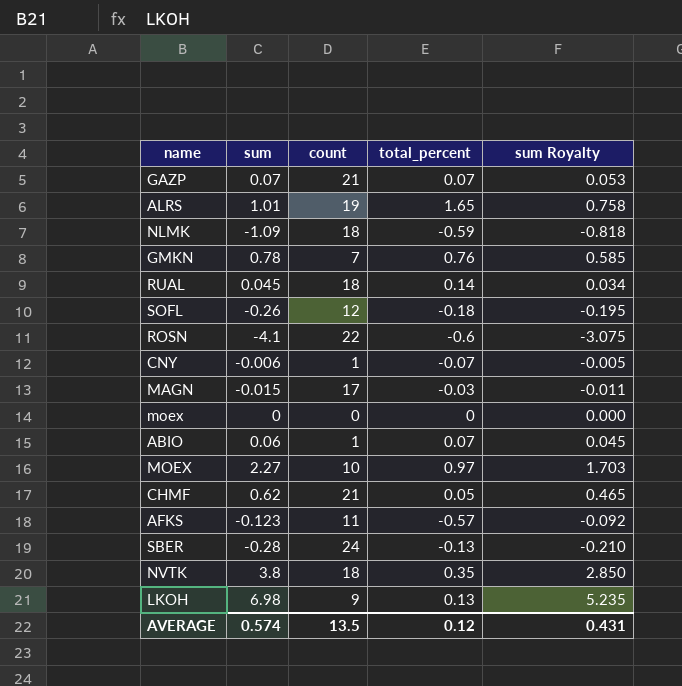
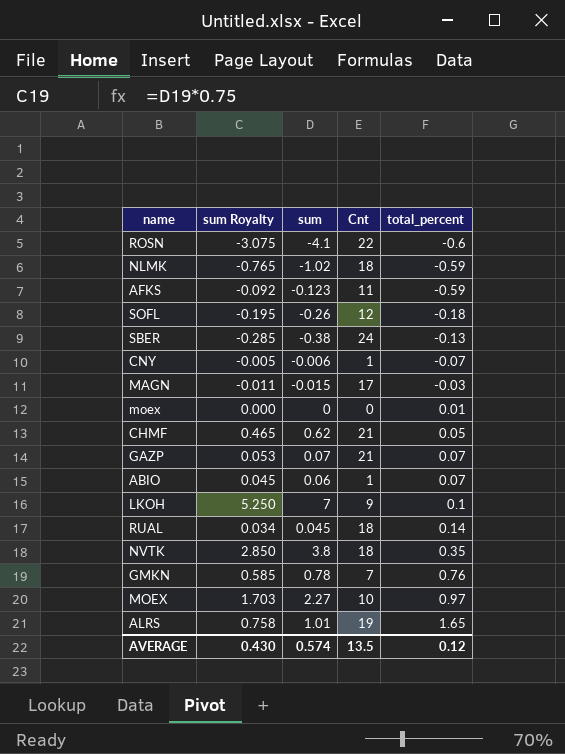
row order: none -> total_percent ascending
column sum Royalty | position: 5 -> 2
column name: count -> Cnt
NLMK | sum Royalty: -0.818 -> -0.765
NLMK | sum: -1.09 -> -1.02
AFKS | total_percent: -0.57 -> -0.59
SBER | sum Royalty: -0.210 -> -0.285
SBER | sum: -0.28 -> -0.38
moex | total_percent: 0 -> 0.01
LKOH | sum Royalty: 5.235 -> 5.250
LKOH | sum: 6.98 -> 7
LKOH | total_percent: 0.13 -> 0.1
AVERAGE | sum Royalty: 0.431 -> 0.430

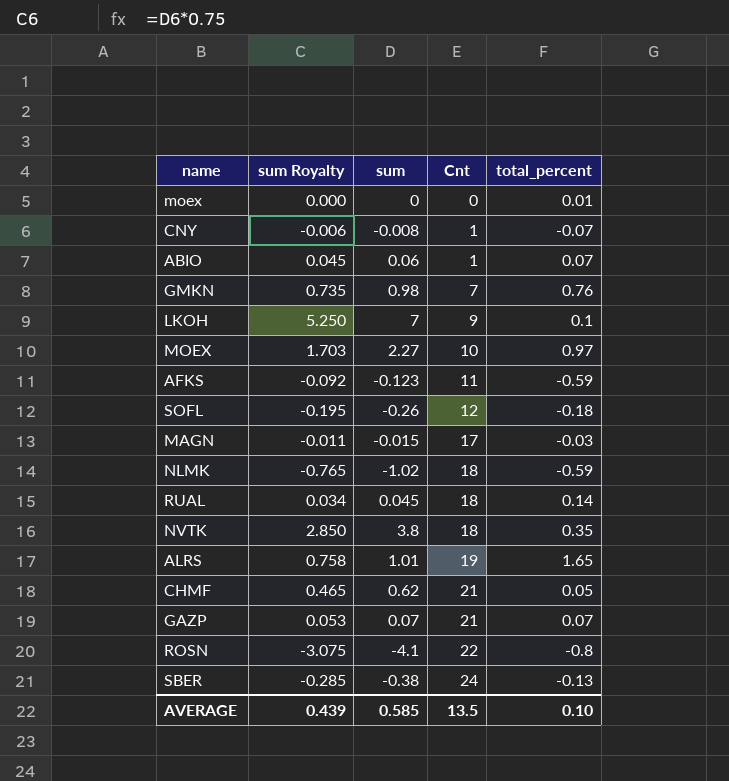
row order: total_percent ascending -> Cnt ascending
CNY | sum Royalty: -0.005 -> -0.006
CNY | sum: -0.006 -> -0.008
GMKN | sum Royalty: 0.585 -> 0.735
GMKN | sum: 0.78 -> 0.98
ROSN | total_percent: -0.6 -> -0.8
AVERAGE | sum Royalty: 0.430 -> 0.439
AVERAGE | sum: 0.574 -> 0.585
AVERAGE | total_percent: 0.12 -> 0.10

